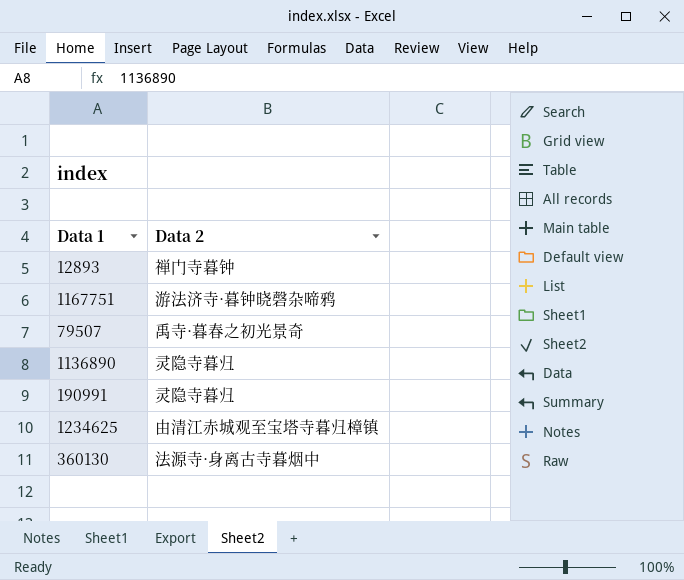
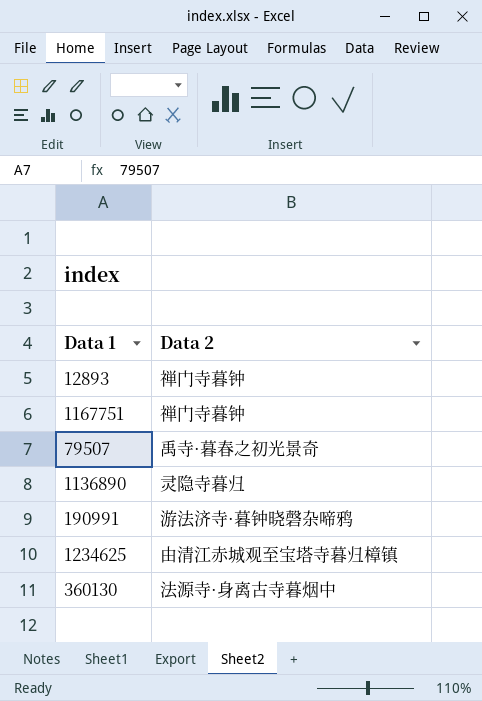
1167751 | Data 2: 游法济寺·暮钟晓磬杂啼鸦 -> 禅门寺暮钟
190991 | Data 2: 灵隐寺暮归 -> 游法济寺·暮钟晓磬杂啼鸦

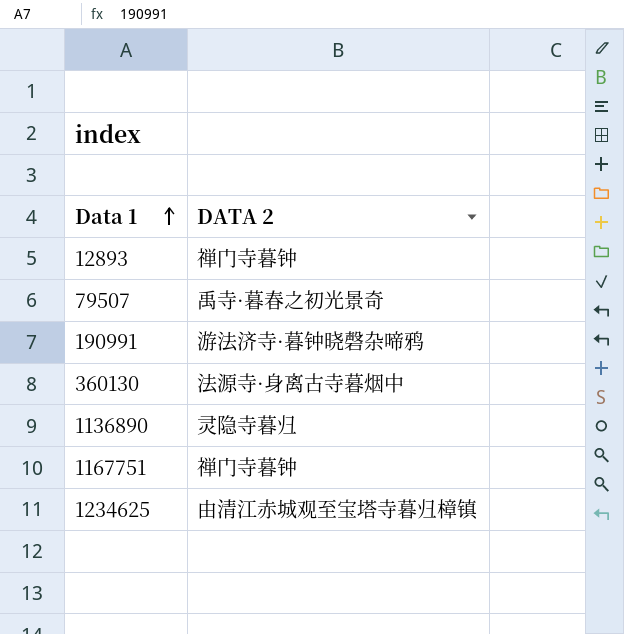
row order: none -> Data 1 ascending
column name: Data 2 -> DATA 2

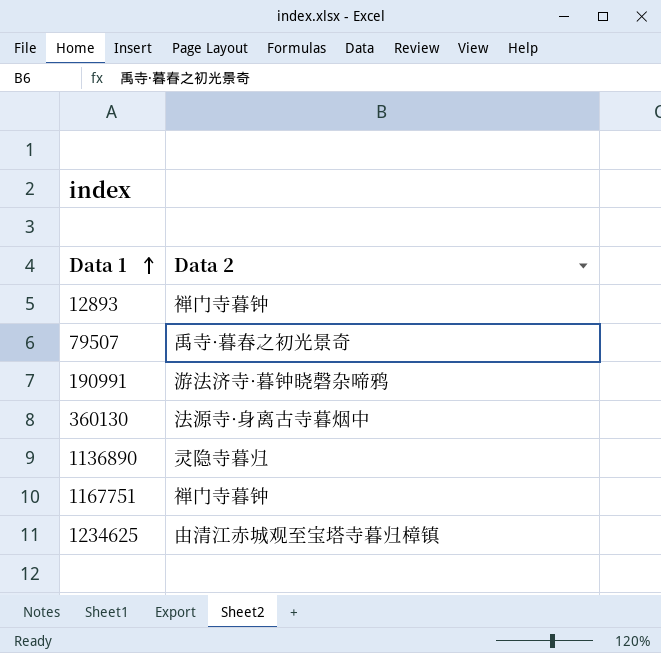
column name: DATA 2 -> Data 2

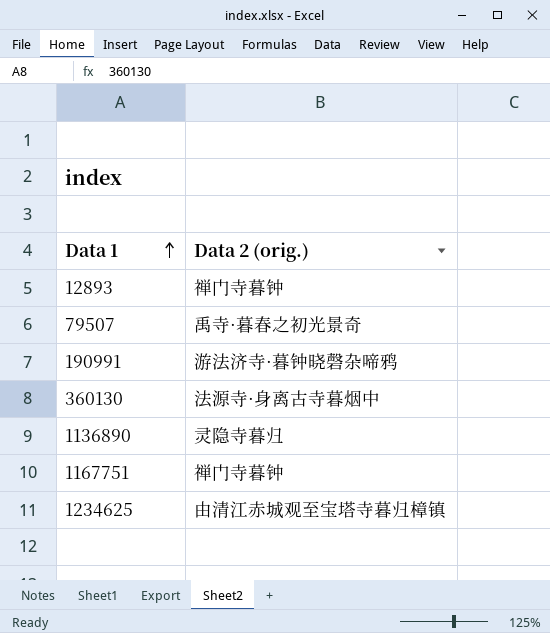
column name: Data 2 -> Data 2 (orig.)

